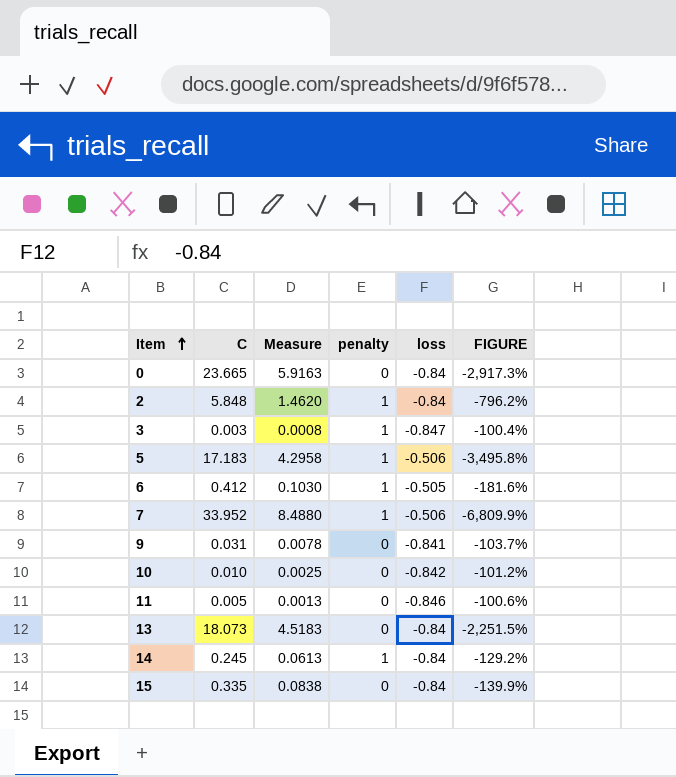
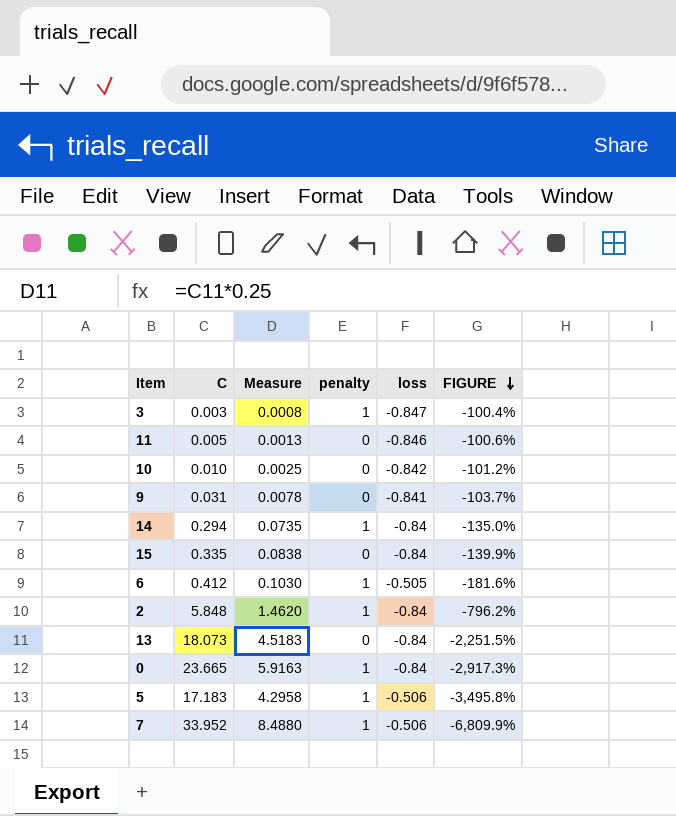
row order: Item ascending -> FIGURE descending
14 | C: 0.245 -> 0.294
14 | Measure: 0.0613 -> 0.0735
14 | FIGURE: -129.2% -> -135.0%
0 | penalty: 0 -> 1

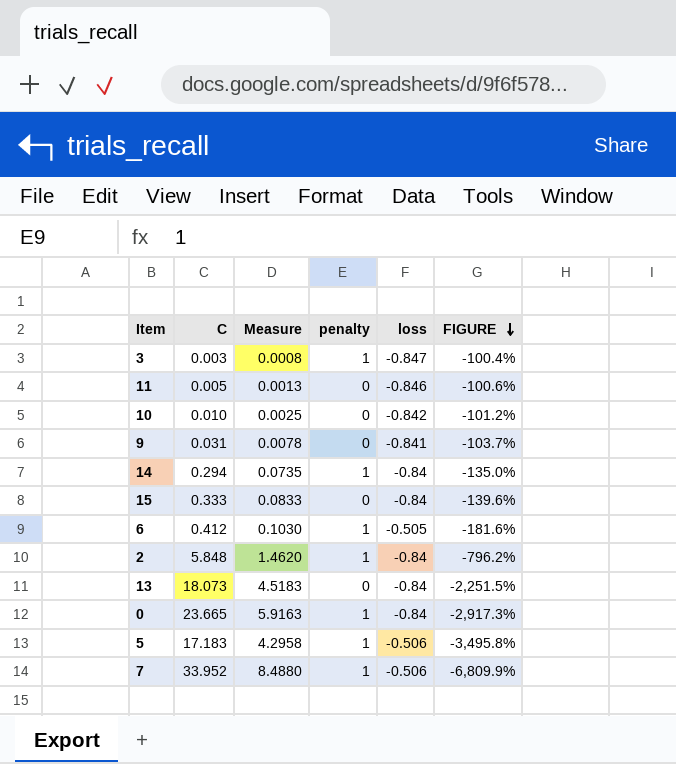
15 | C: 0.335 -> 0.333
15 | Measure: 0.0838 -> 0.0833
15 | FIGURE: -139.9% -> -139.6%

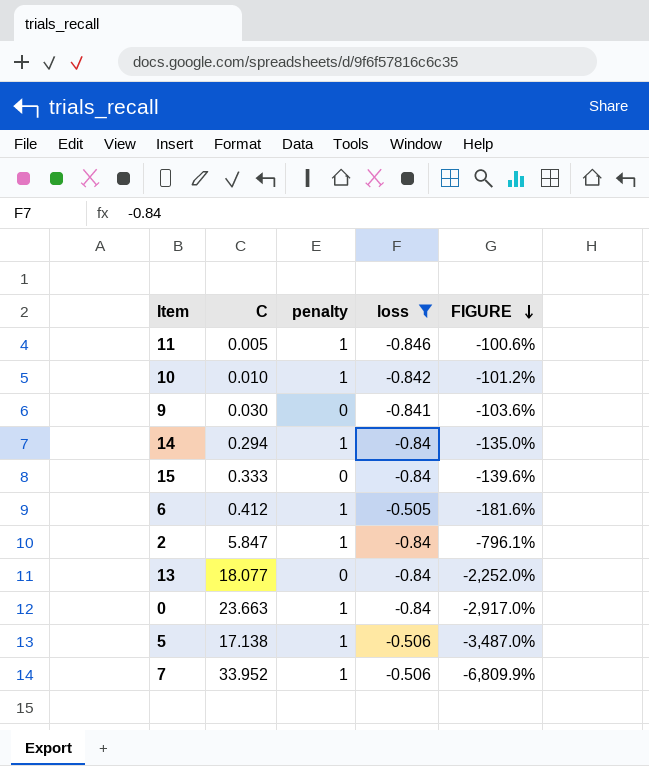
filter: none -> loss != -0.847
column Measure | formula: [C] * 0.25 -> none
11 | penalty: 0 -> 1
10 | penalty: 0 -> 1
9 | C: 0.031 -> 0.030
9 | FIGURE: -103.7% -> -103.6%
2 | C: 5.848 -> 5.847
2 | FIGURE: -796.2% -> -796.1%
13 | C: 18.073 -> 18.077
13 | FIGURE: -2,251.5% -> -2,252.0%
0 | C: 23.665 -> 23.663
0 | FIGURE: -2,917.3% -> -2,917.0%
5 | C: 17.183 -> 17.138
5 | FIGURE: -3,495.8% -> -3,487.0%

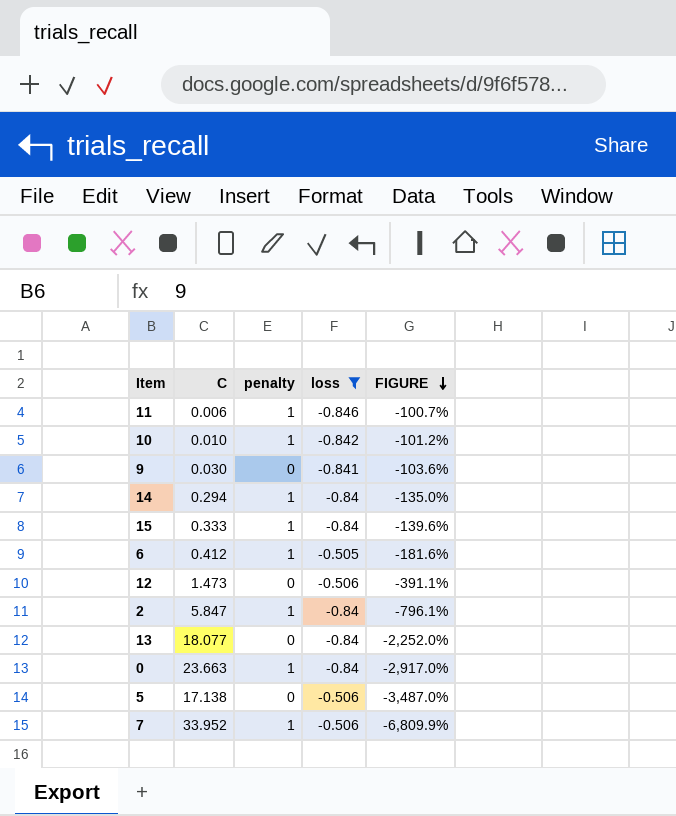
11 | C: 0.005 -> 0.006
11 | FIGURE: -100.6% -> -100.7%
15 | penalty: 0 -> 1
row 12: none -> 1.473 | 0 | -0.506 | -391.1%
5 | penalty: 1 -> 0

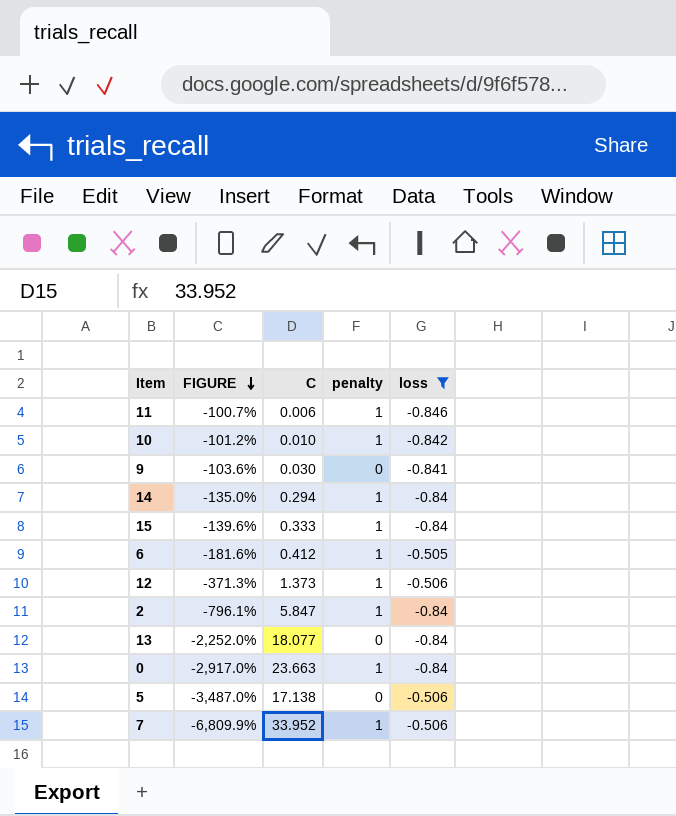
column FIGURE | position: 5 -> 2
12 | FIGURE: -391.1% -> -371.3%
12 | C: 1.473 -> 1.373
12 | penalty: 0 -> 1

